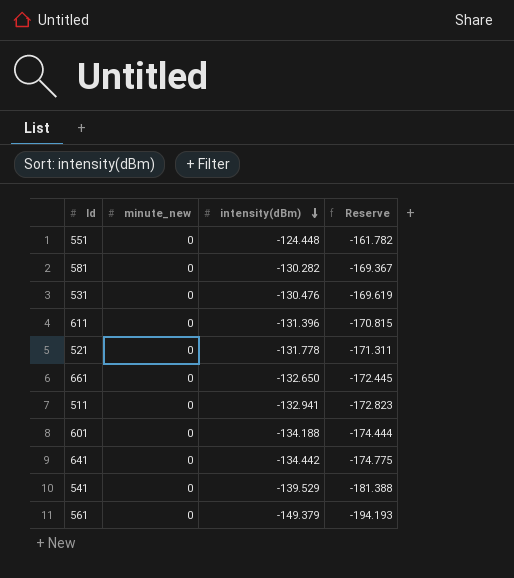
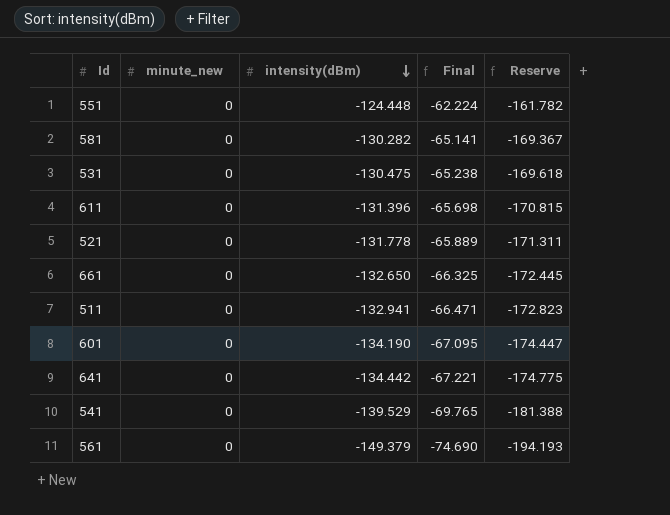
column Final | formula: none -> [intensity(dBm)] * 0.5
531 | intensity(dBm): -130.476 -> -130.475
531 | Reserve: -169.619 -> -169.618
601 | intensity(dBm): -134.188 -> -134.190
601 | Reserve: -174.444 -> -174.447

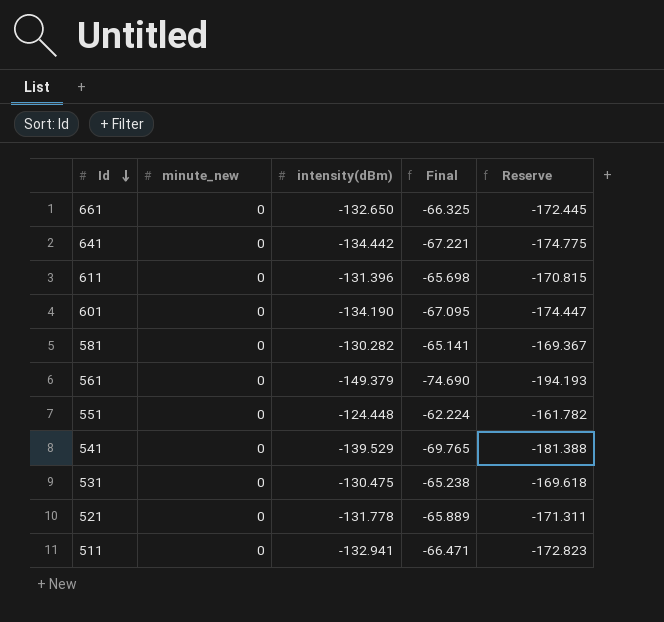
row order: intensity(dBm) descending -> Id descending

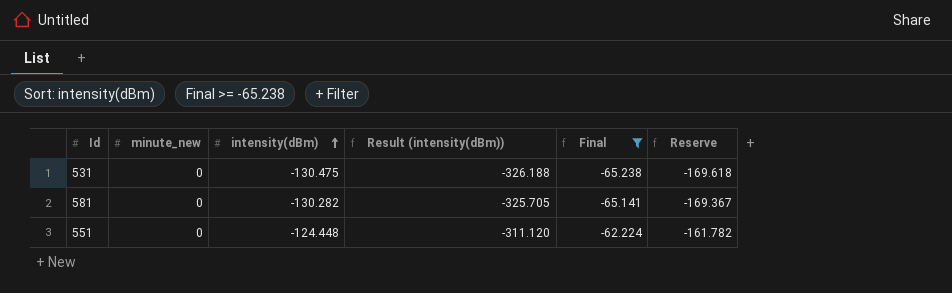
filter: none -> Final >= -65.238
row order: Id descending -> intensity(dBm) ascending
column Result (intensity(dBm)) | formula: none -> [intensity(dBm)] * 2.5

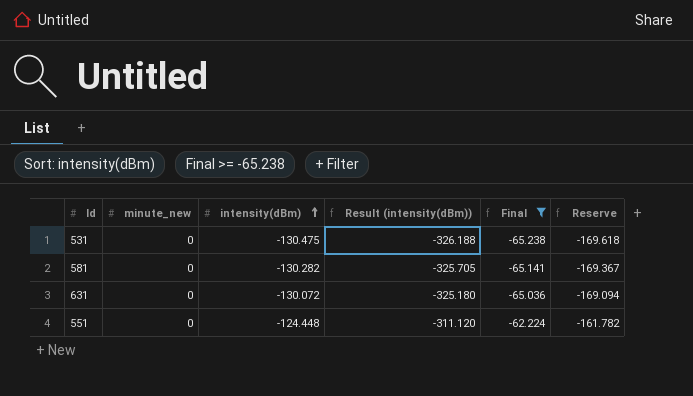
row 631: none -> 0 | -130.072 | -325.180 | -65.036 | -169.094

